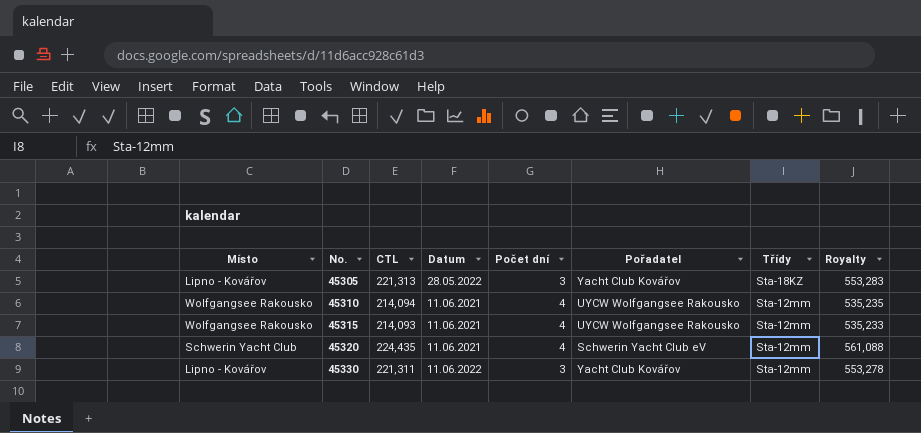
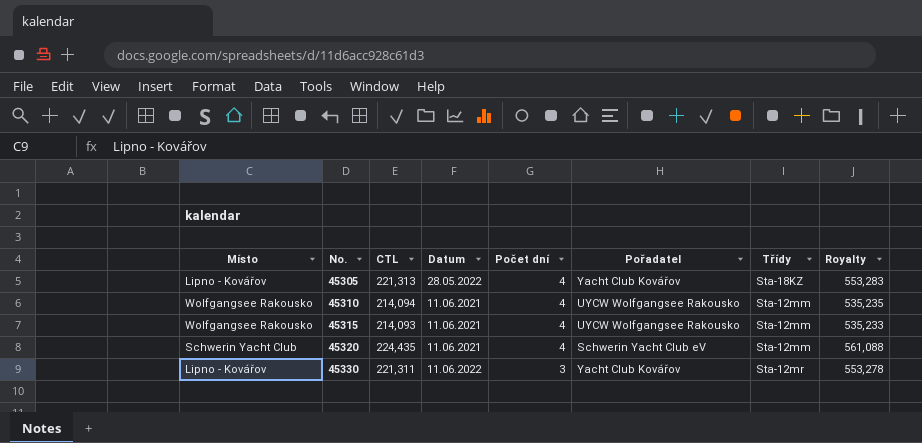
45305 | Počet dní: 3 -> 4
45330 | Třídy: Sta-12mm -> Sta-12mr

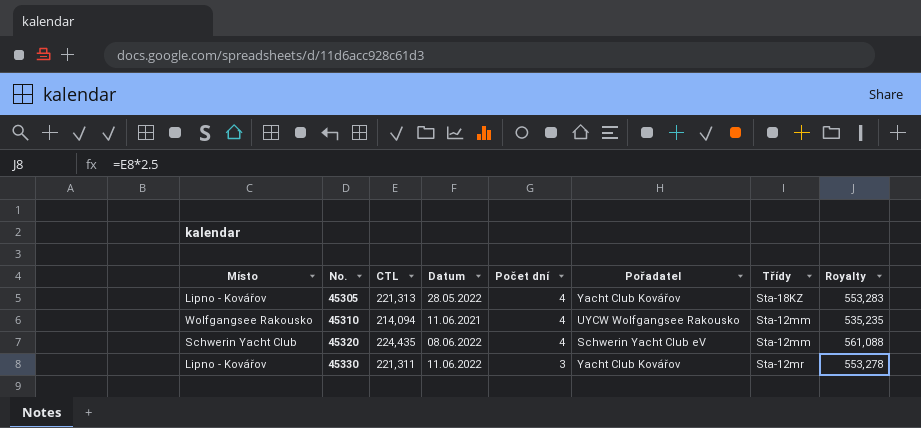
row 45315: Wolfgangsee Rakousko | 214,093 | 11.06.2021 | 4 | UYCW Wolfgangsee Rakousko | Sta-12mm | 535,233 -> none
45320 | Datum: 11.06.2021 -> 08.06.2022

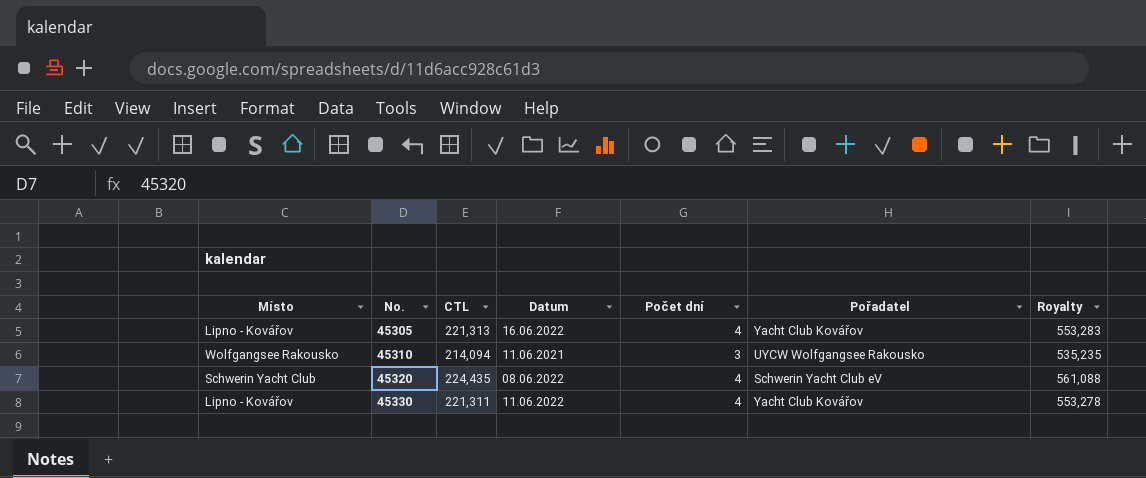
column Třídy | position: 7 -> none
45305 | Datum: 28.05.2022 -> 16.06.2022
45310 | Počet dní: 4 -> 3
45330 | Počet dní: 3 -> 4

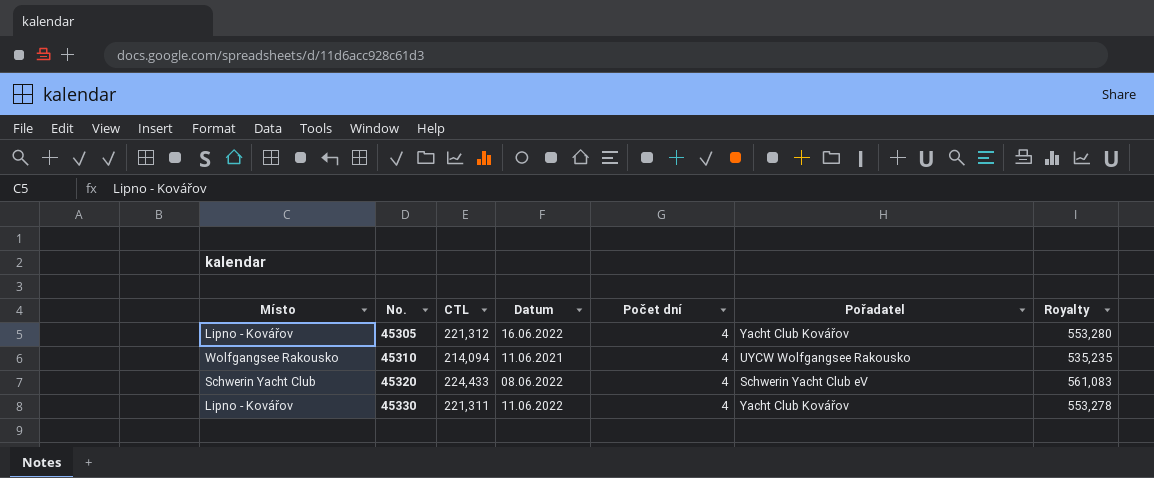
45305 | CTL: 221,313 -> 221,312
45305 | Royalty: 553,283 -> 553,280
45310 | Počet dní: 3 -> 4
45320 | CTL: 224,435 -> 224,433
45320 | Royalty: 561,088 -> 561,083

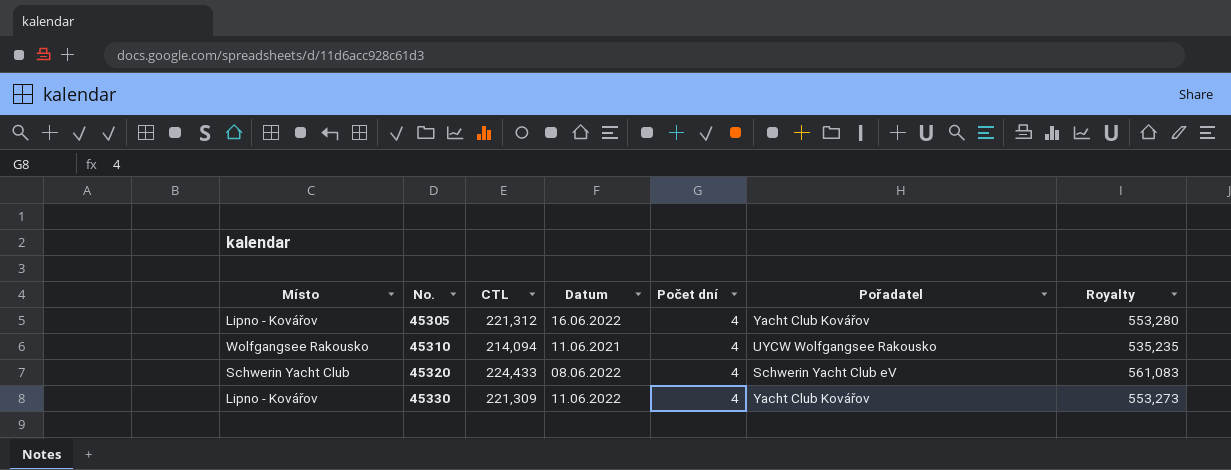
45330 | CTL: 221,311 -> 221,309
45330 | Royalty: 553,278 -> 553,273

